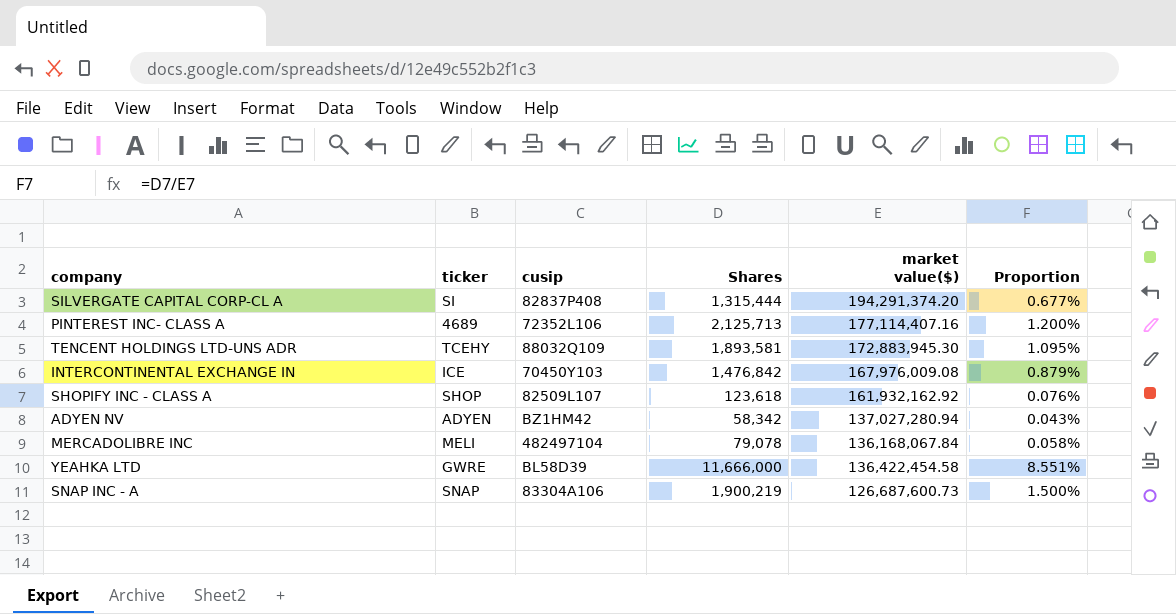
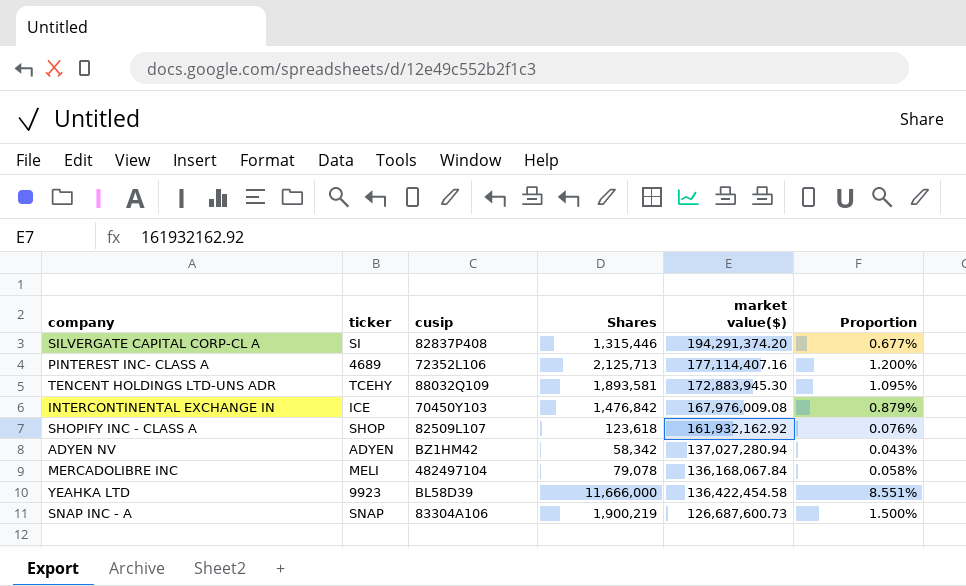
SILVERGATE CAPITAL CORP-CL A | Shares: 1,315,444 -> 1,315,446
YEAHKA LTD | ticker: GWRE -> 9923

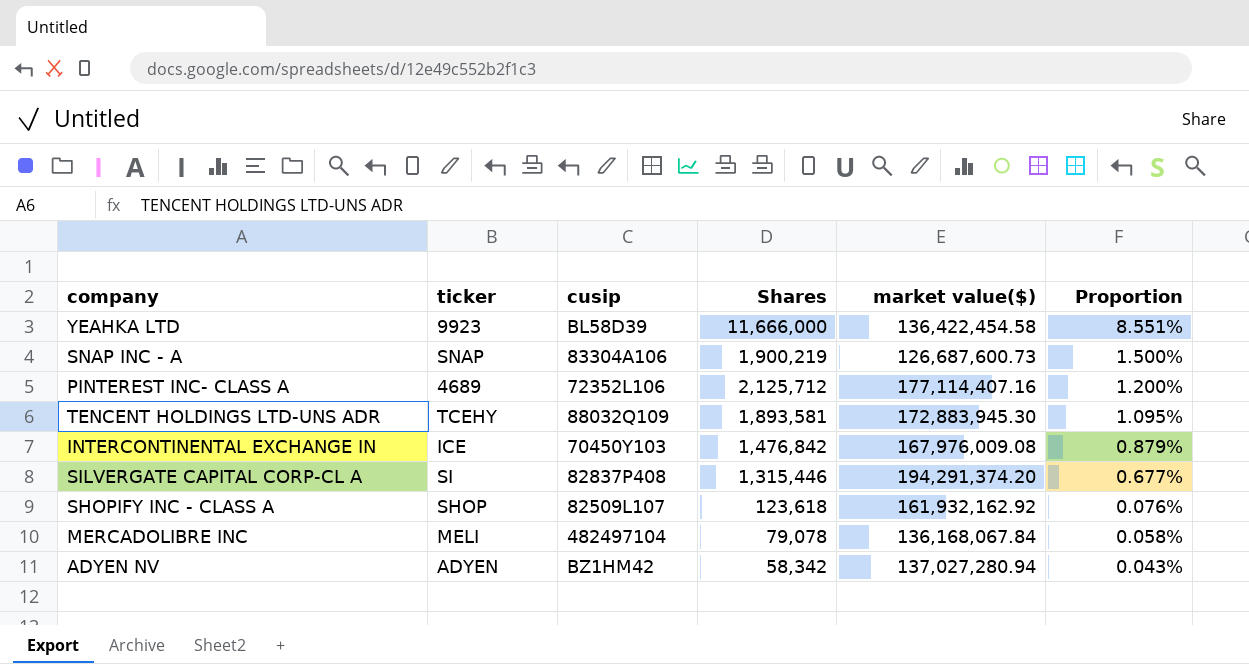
row order: none -> Proportion descending
PINTEREST INC- CLASS A | Shares: 2,125,713 -> 2,125,712

